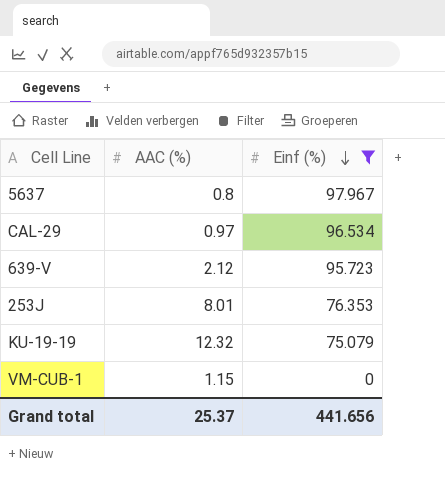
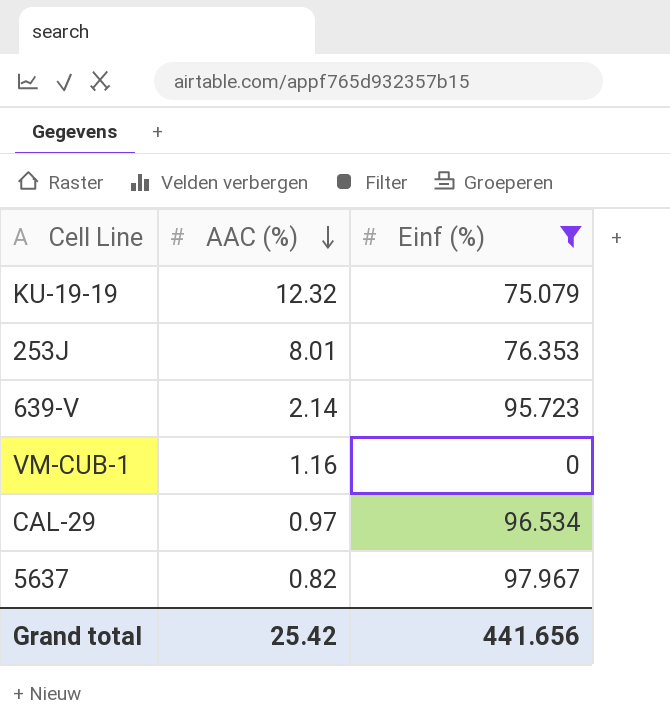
row order: Einf (%) descending -> AAC (%) descending
639-V | AAC (%): 2.12 -> 2.14
VM-CUB-1 | AAC (%): 1.15 -> 1.16
5637 | AAC (%): 0.8 -> 0.82
Grand total | AAC (%): 25.37 -> 25.42

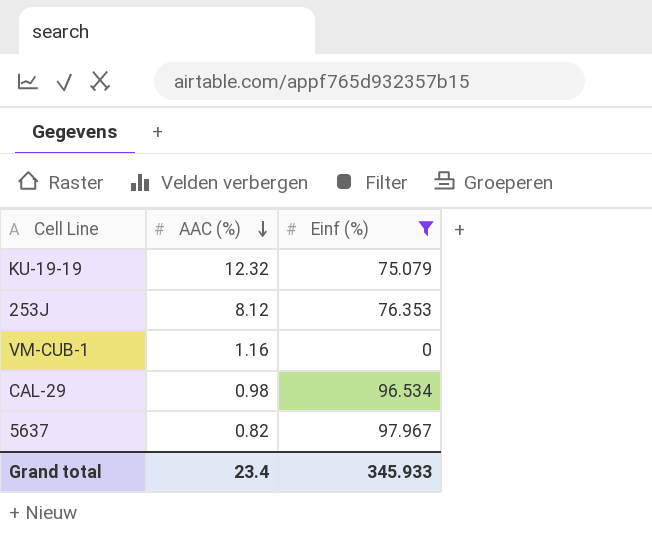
row 639-V: 2.14 | 95.723 -> none
253J | AAC (%): 8.01 -> 8.12
CAL-29 | AAC (%): 0.97 -> 0.98
Grand total | AAC (%): 25.42 -> 23.4
Grand total | Einf (%): 441.656 -> 345.933

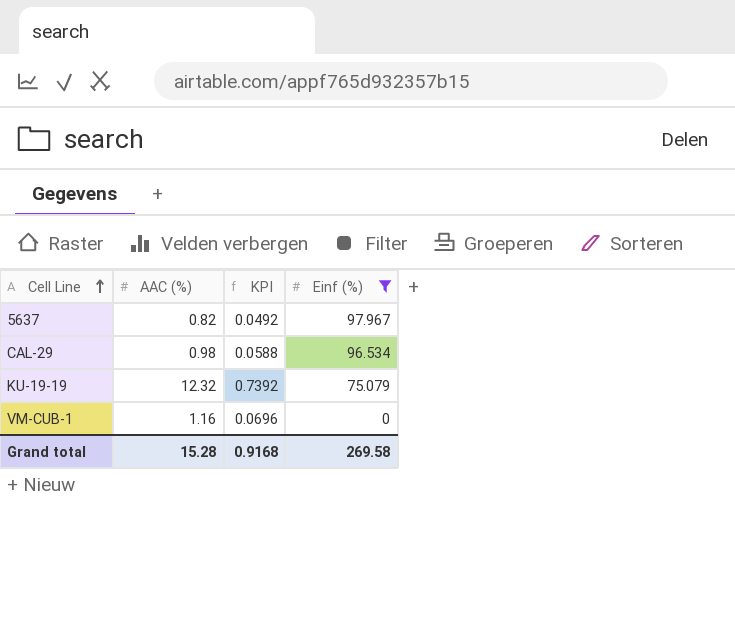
row order: AAC (%) descending -> Cell Line ascending
column KPI | formula: none -> [AAC (%)] * 0.06
row 253J: 8.12 | 76.353 -> none
Grand total | AAC (%): 23.4 -> 15.28
Grand total | Einf (%): 345.933 -> 269.58

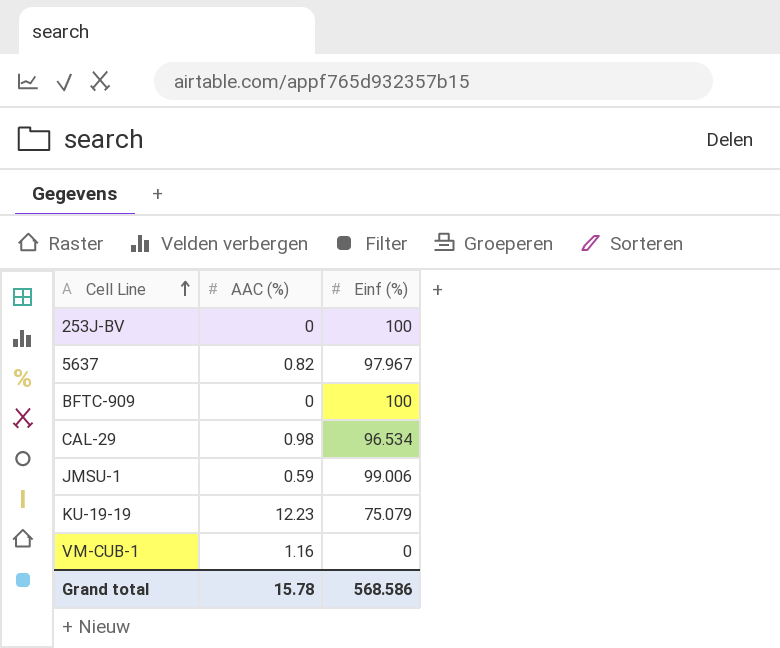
filter: Einf (%) <= 97.967 -> none
column KPI | formula: [AAC (%)] * 0.06 -> none
KU-19-19 | AAC (%): 12.32 -> 12.23
Grand total | AAC (%): 15.28 -> 15.78
Grand total | Einf (%): 269.58 -> 568.586

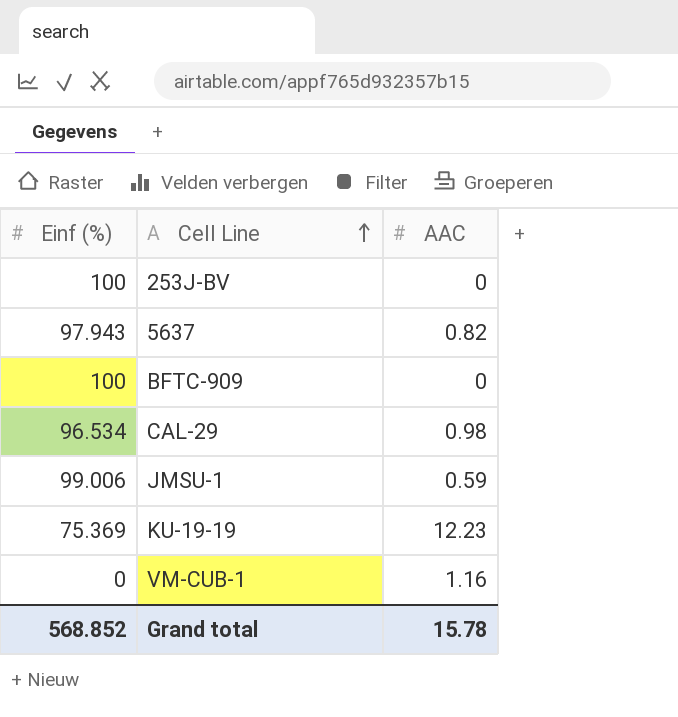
column Einf (%) | position: 3 -> 1
column name: AAC (%) -> AAC
5637 | Einf (%): 97.967 -> 97.943
KU-19-19 | Einf (%): 75.079 -> 75.369
Grand total | Einf (%): 568.586 -> 568.852

